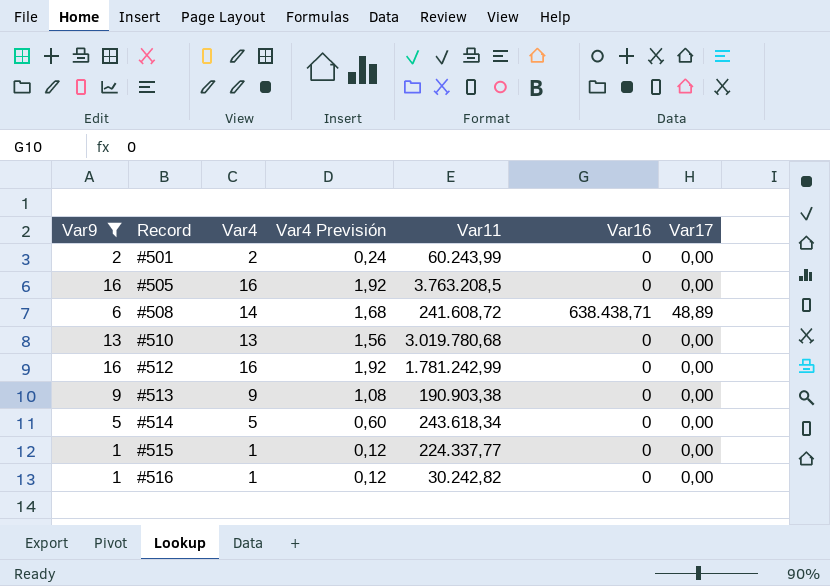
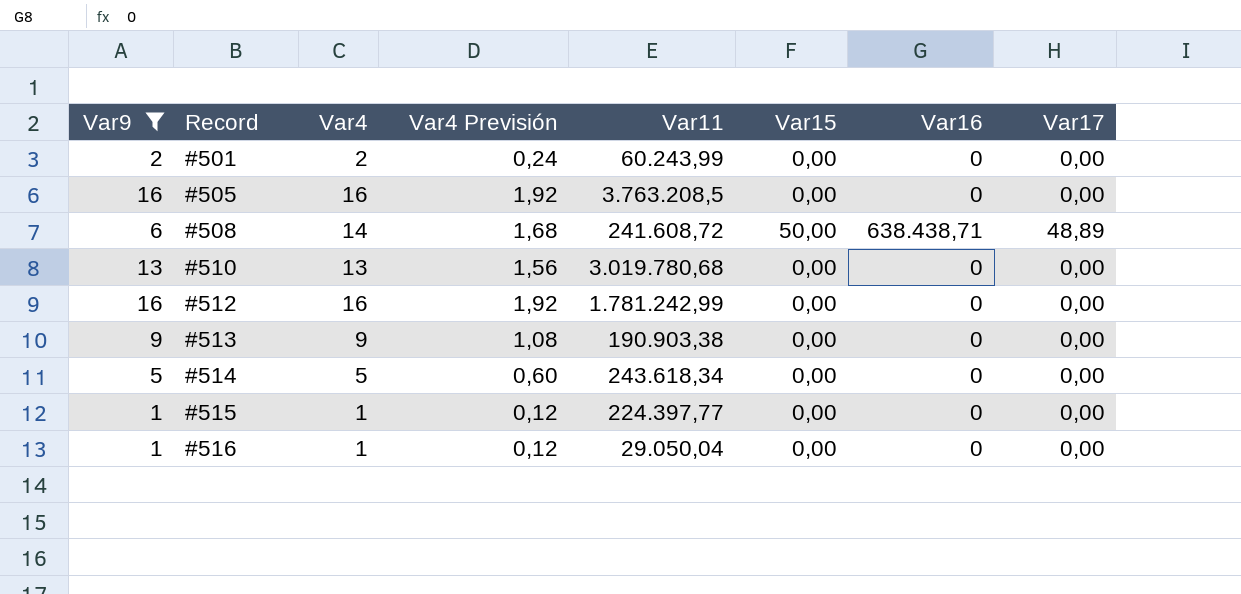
column Var15 | position: none -> 6
#515 | Var11: 224.337,77 -> 224.397,77
#516 | Var11: 30.242,82 -> 29.050,04

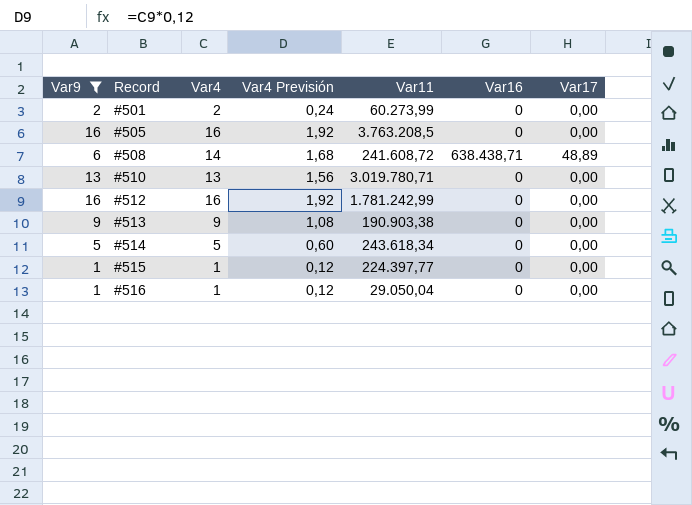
column Var15 | position: 6 -> none
#501 | Var11: 60.243,99 -> 60.273,99
#510 | Var11: 3.019.780,68 -> 3.019.780,71

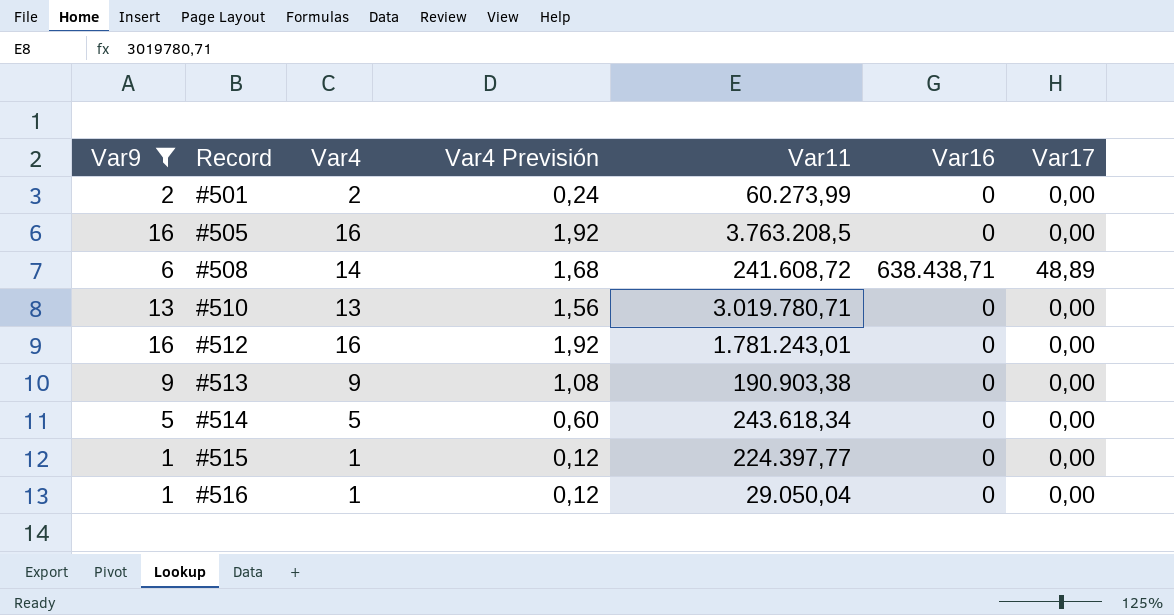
#512 | Var11: 1.781.242,99 -> 1.781.243,01

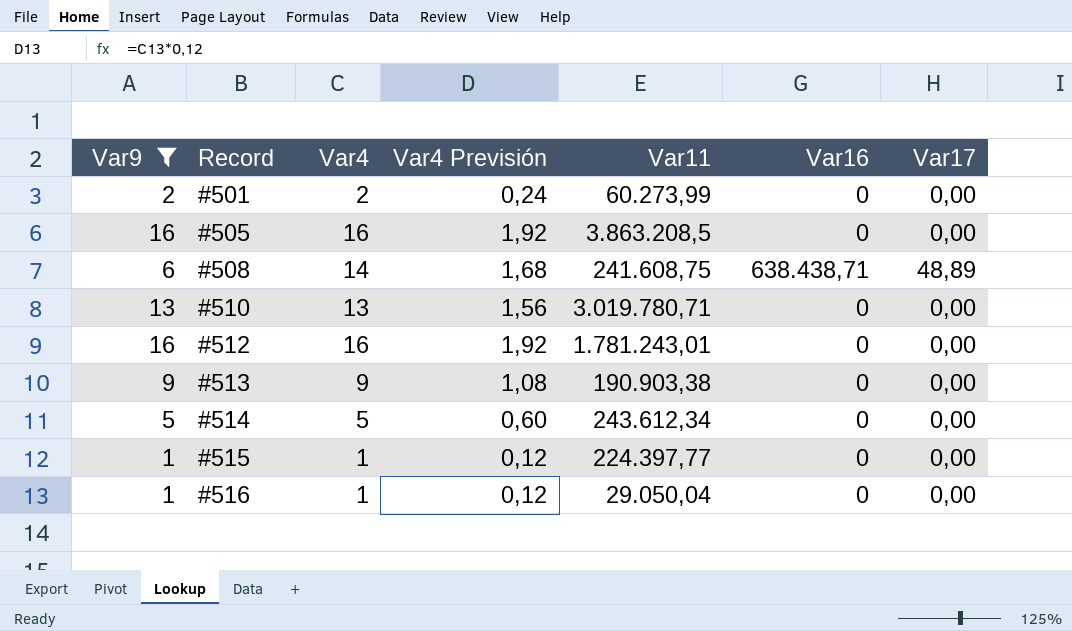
#505 | Var11: 3.763.208,5 -> 3.863.208,5
#508 | Var11: 241.608,72 -> 241.608,75
#514 | Var11: 243.618,34 -> 243.612,34

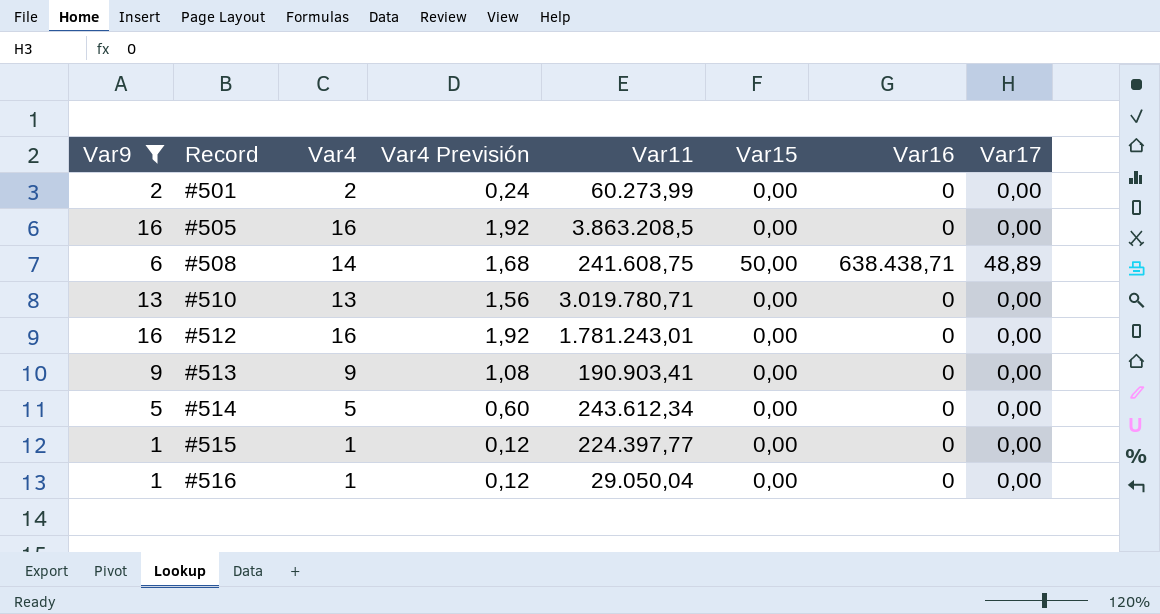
column Var15 | position: none -> 6
#513 | Var11: 190.903,38 -> 190.903,41

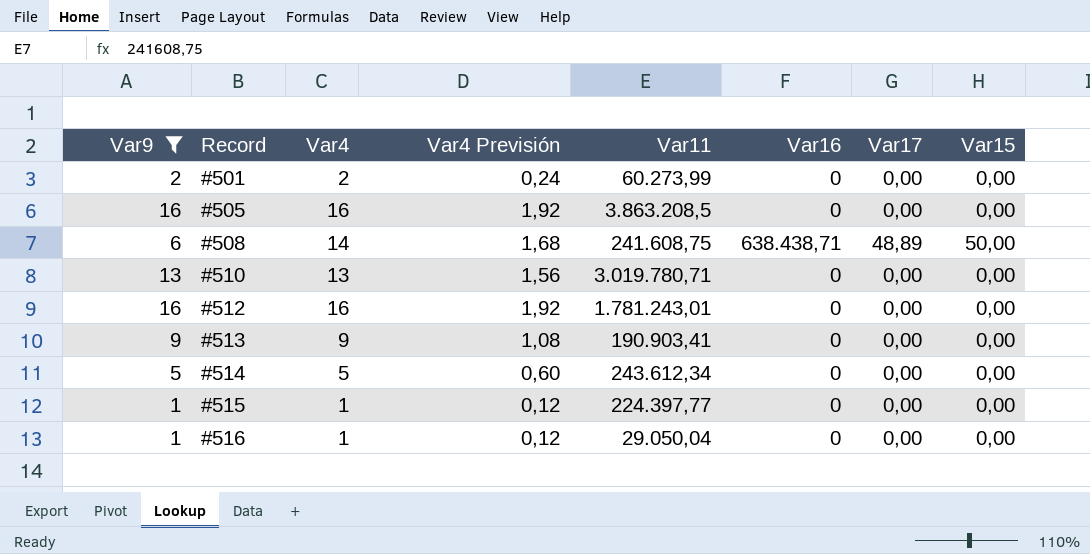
column Var15 | position: 6 -> 8

